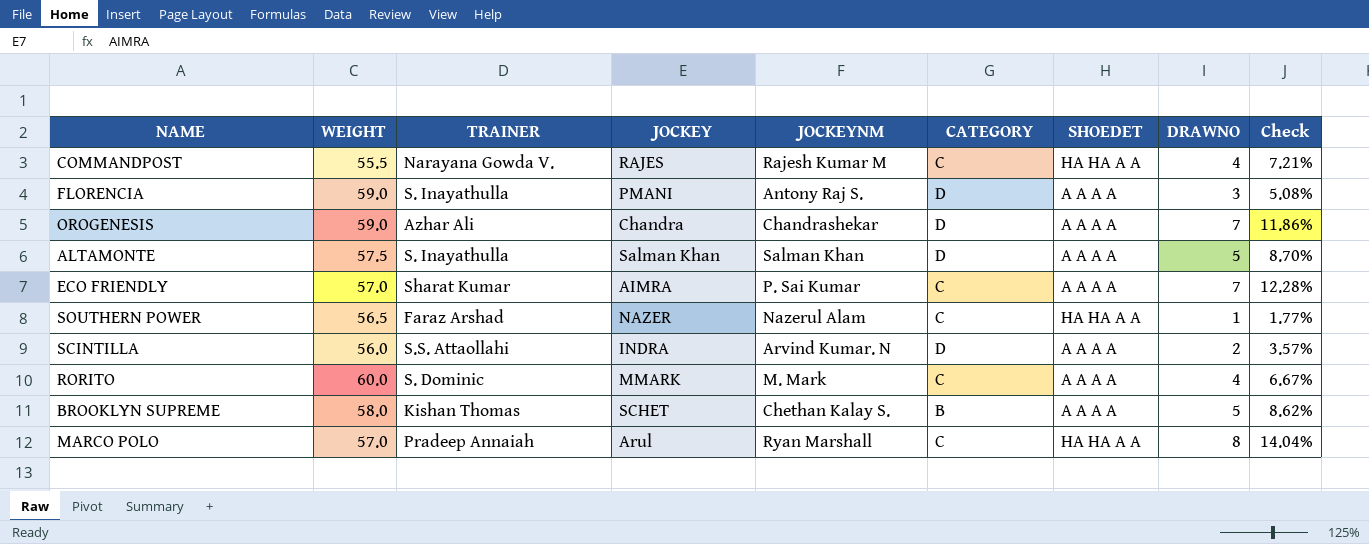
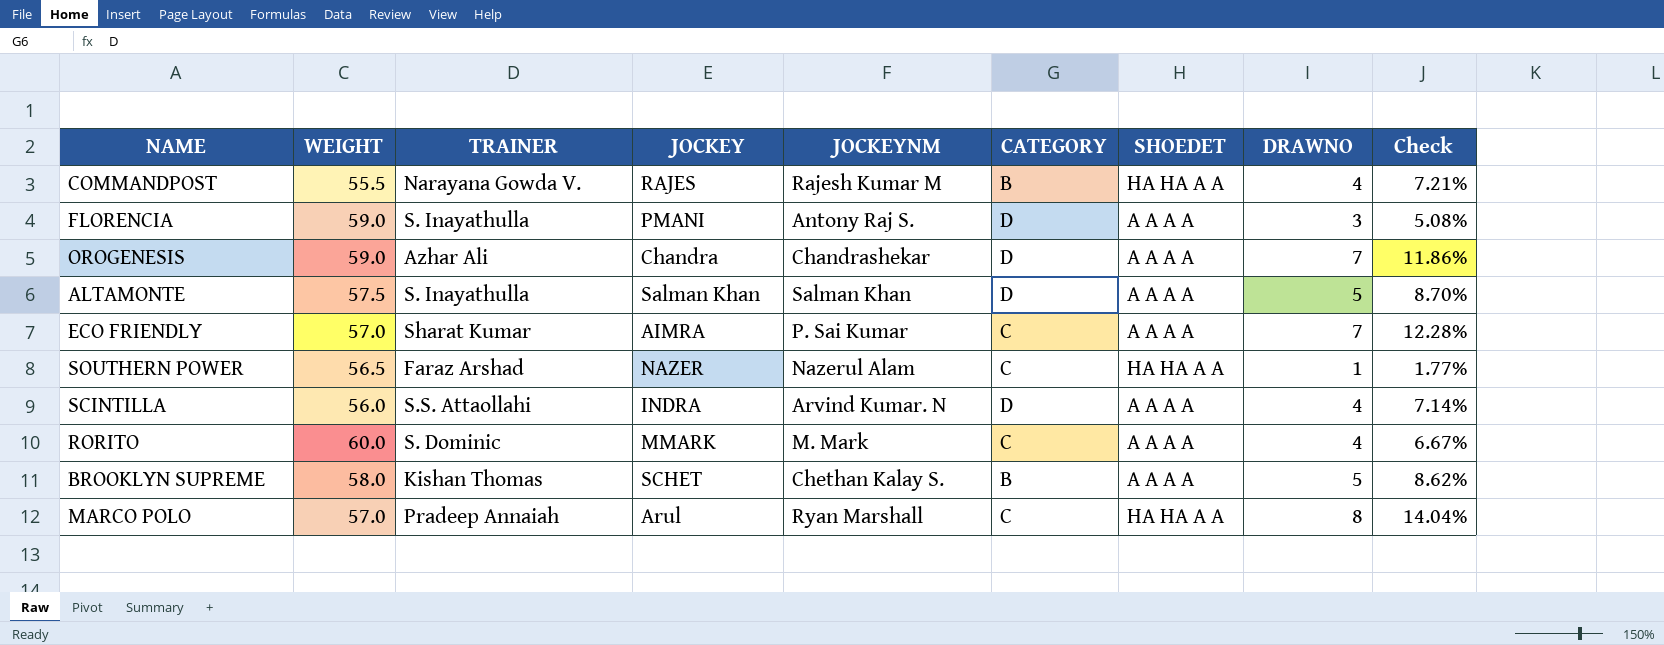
COMMANDPOST | CATEGORY: C -> B
SCINTILLA | DRAWNO: 2 -> 4
SCINTILLA | Check: 3.57% -> 7.14%

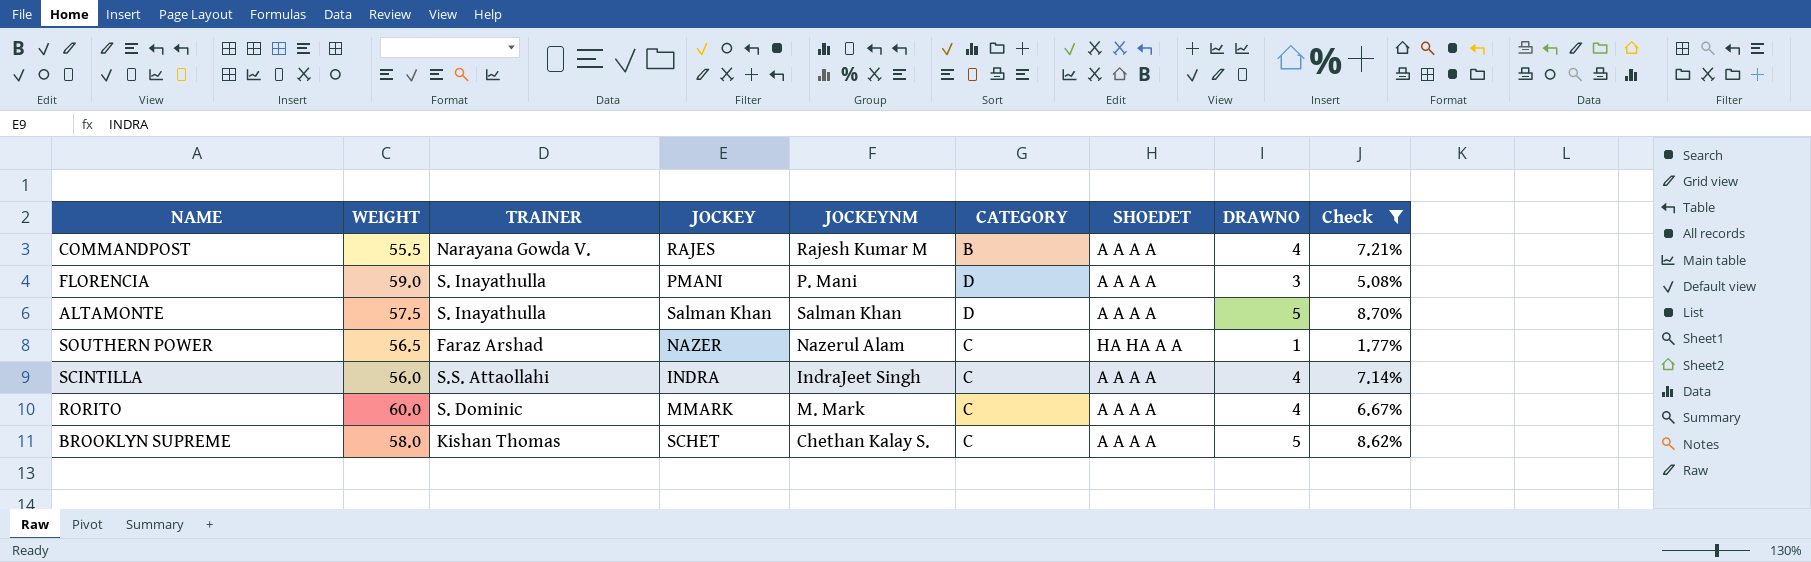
filter: none -> Check <= 8.70%
COMMANDPOST | SHOEDET: HA HA A A -> A A A A
FLORENCIA | JOCKEYNM: Antony Raj S. -> P. Mani
SCINTILLA | JOCKEYNM: Arvind Kumar. N -> IndraJeet Singh
SCINTILLA | CATEGORY: D -> C
BROOKLYN SUPREME | CATEGORY: B -> C

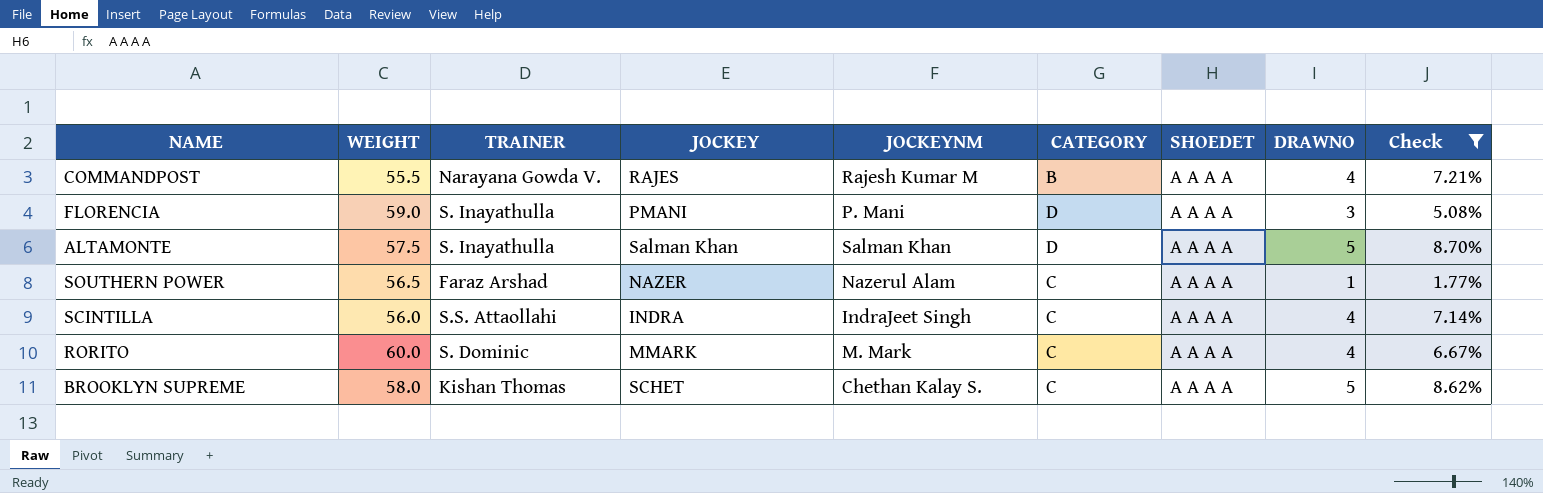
SOUTHERN POWER | SHOEDET: HA HA A A -> A A A A

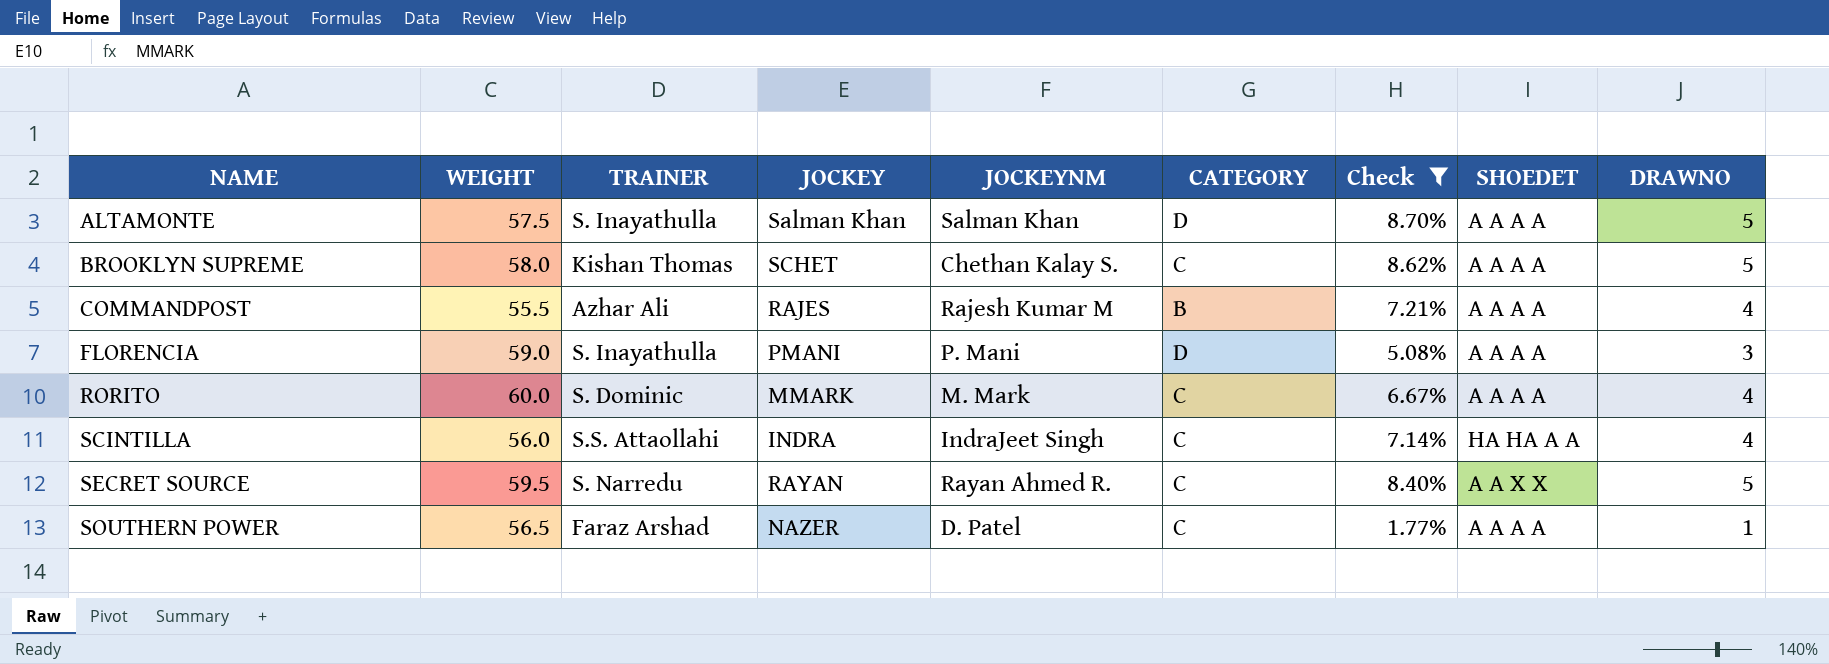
row order: none -> NAME ascending
column Check | position: 9 -> 7
COMMANDPOST | TRAINER: Narayana Gowda V. -> Azhar Ali
SCINTILLA | SHOEDET: A A A A -> HA HA A A
row SECRET SOURCE: none -> 59.5 | S. Narredu | RAYAN | Rayan Ahmed R. | C | 8.40% | A A X X | 5
SOUTHERN POWER | JOCKEYNM: Nazerul Alam -> D. Patel

